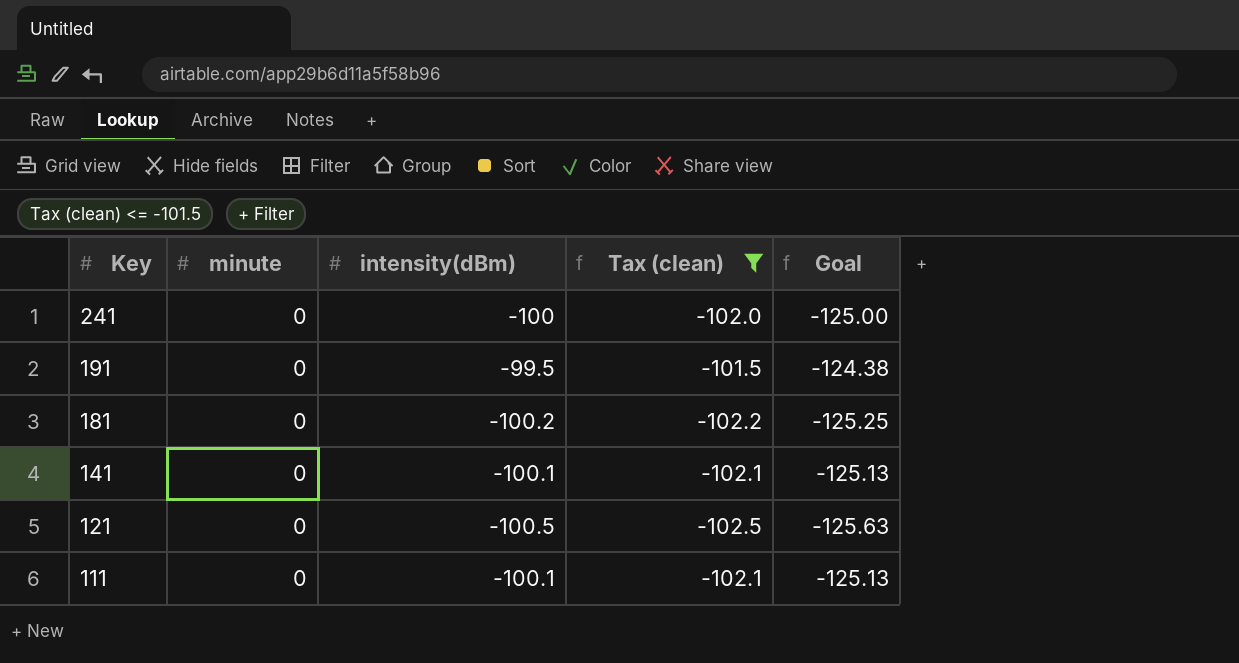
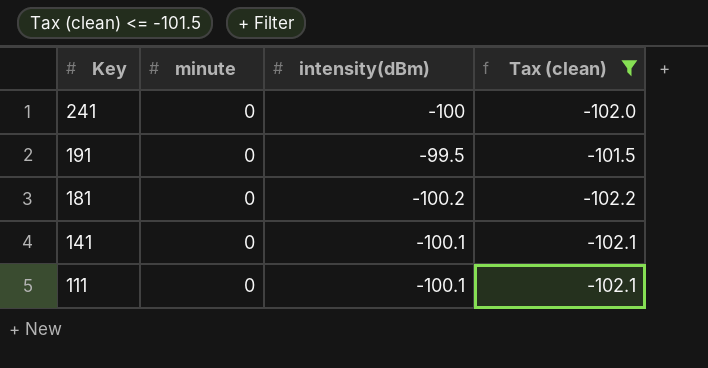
column Goal | formula: [intensity(dBm)] * 1.25 -> none
row 121: 0 | -100.5 | -102.5 | -125.63 -> none

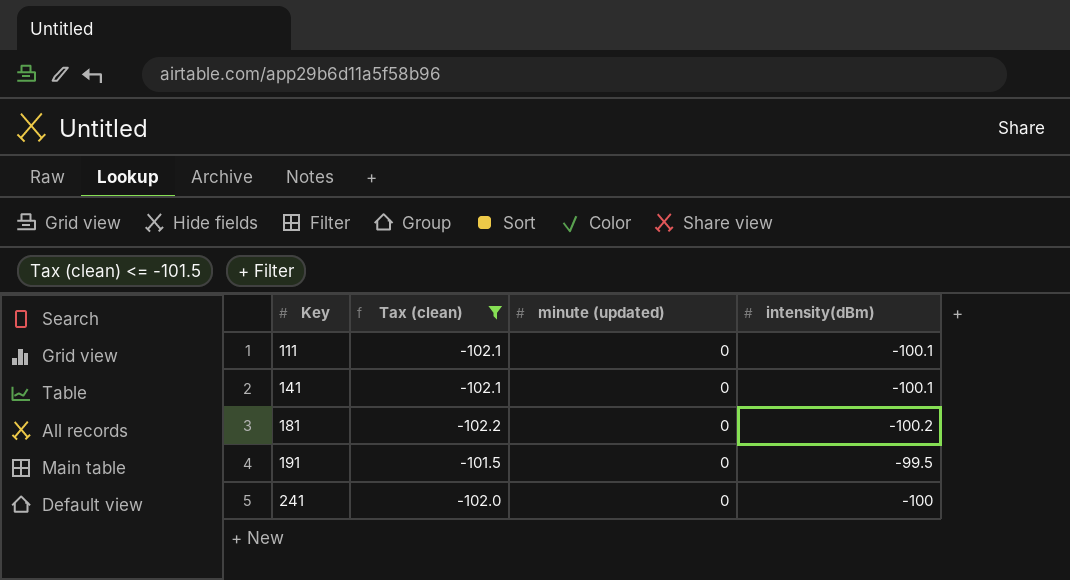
row order: Key descending -> Key ascending
column Tax (clean) | position: 4 -> 2
column name: minute -> minute (updated)

